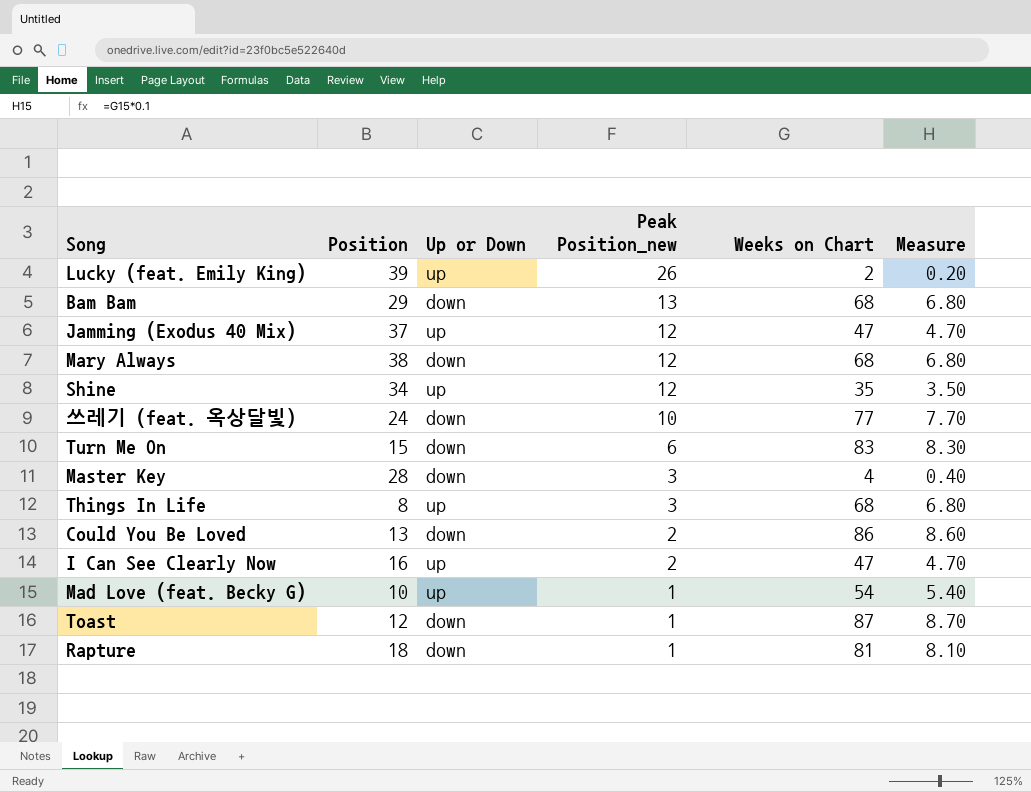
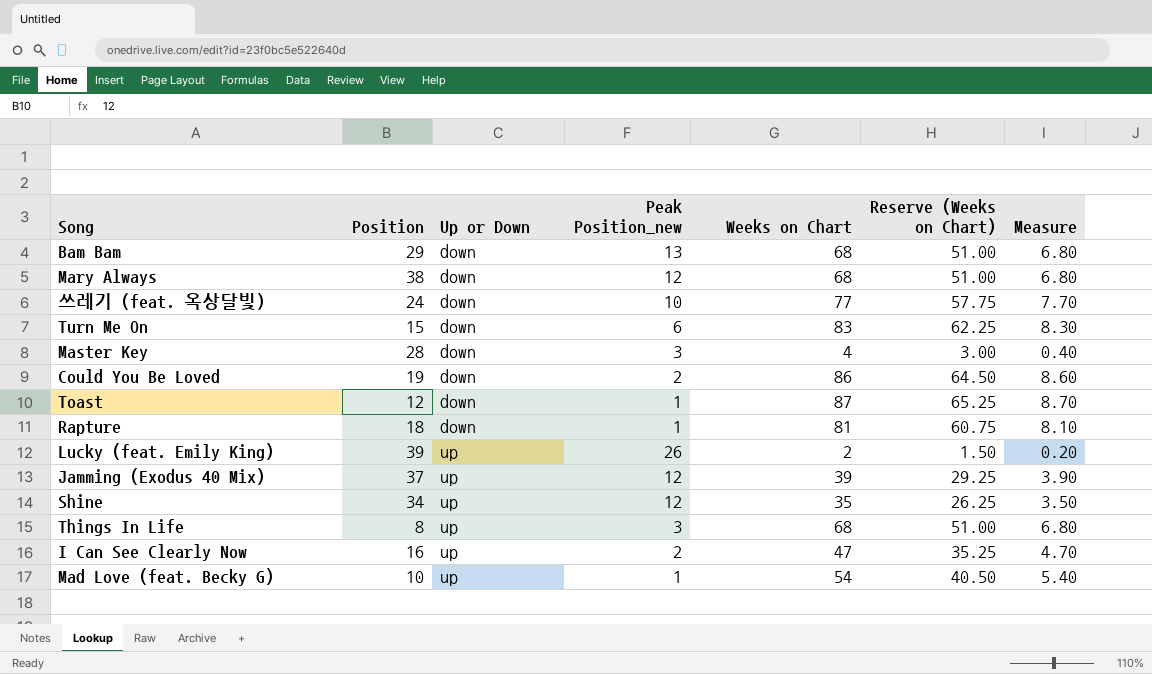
row order: Peak Position_new descending -> Up or Down ascending
column Reserve (Weeks on Chart) | formula: none -> [Weeks on Chart] * 0.75
Could You Be Loved | Position: 13 -> 19
Jamming (Exodus 40 Mix) | Weeks on Chart: 47 -> 39
Jamming (Exodus 40 Mix) | Measure: 4.70 -> 3.90

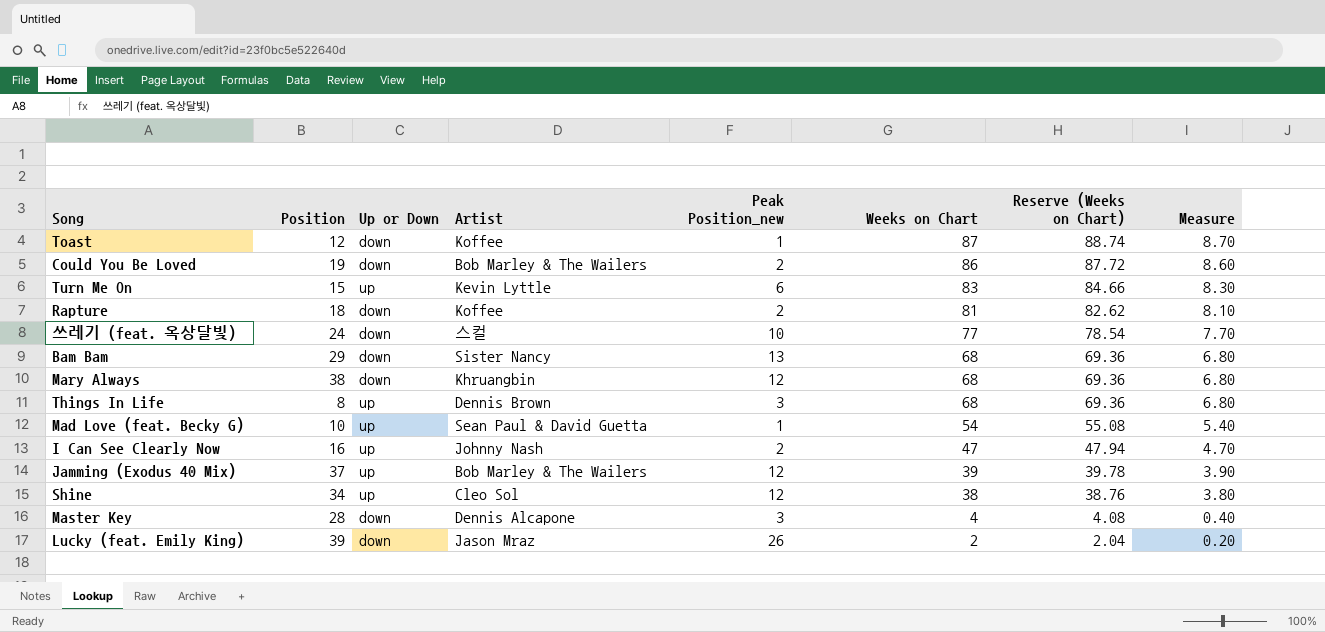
row order: Up or Down ascending -> Weeks on Chart descending
column Artist | position: none -> 4
column Reserve (Weeks on Chart) | formula: [Weeks on Chart] * 0.75 -> [Weeks on Chart] * 1.02
Turn Me On | Up or Down: down -> up
Rapture | Peak Position_new: 1 -> 2
Shine | Weeks on Chart: 35 -> 38
Shine | Measure: 3.50 -> 3.80
Lucky (feat. Emily King) | Up or Down: up -> down

